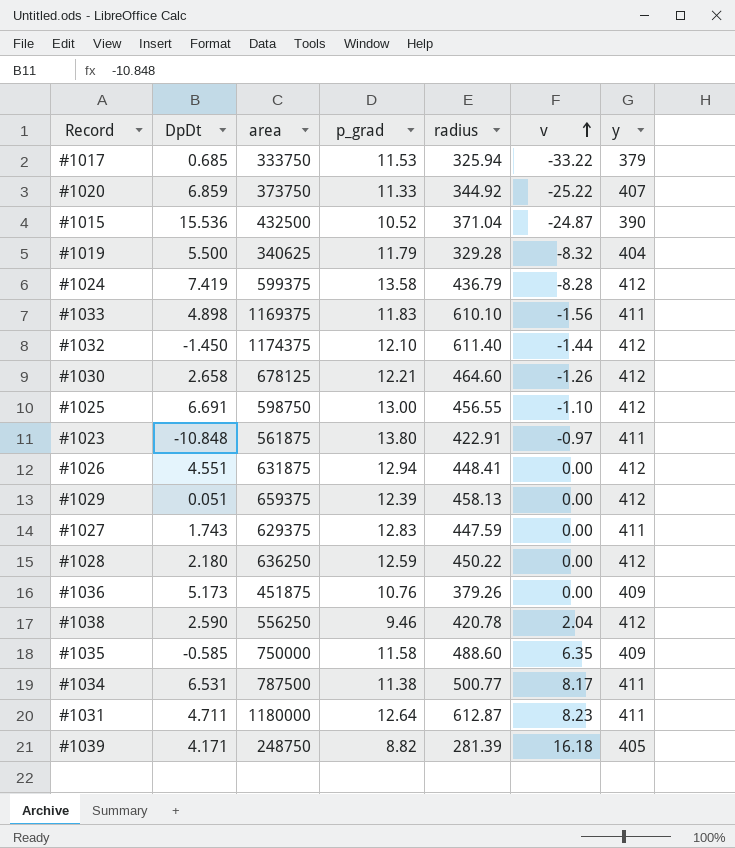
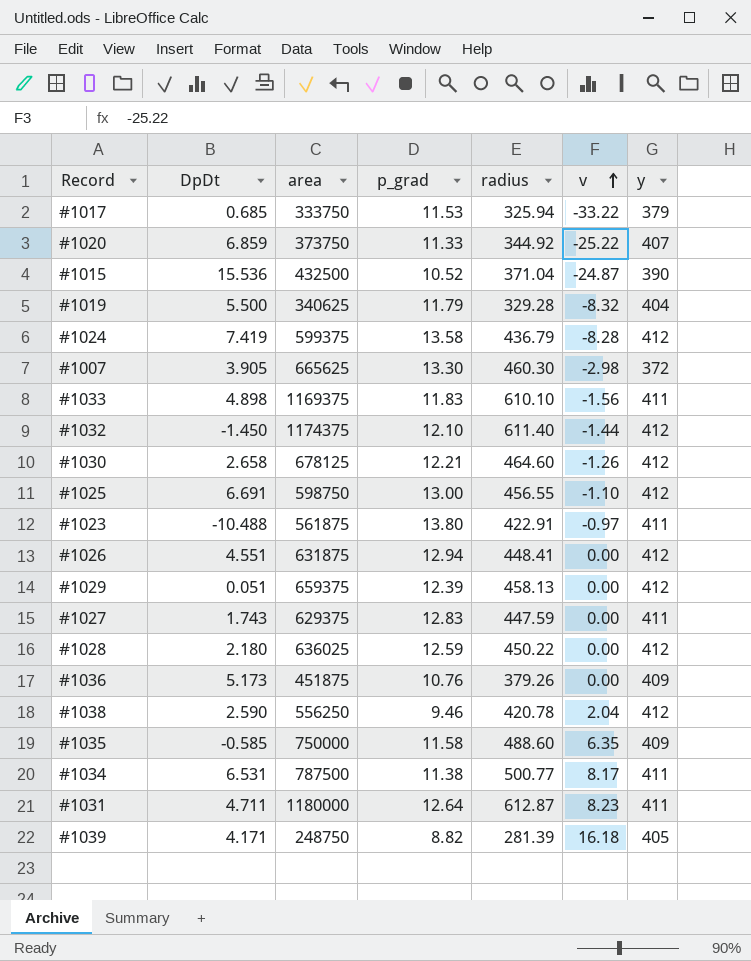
row #1007: none -> 3.905 | 665625 | 13.30 | 460.30 | -2.98 | 372
#1023 | DpDt: -10.848 -> -10.488
#1028 | area: 636250 -> 636025

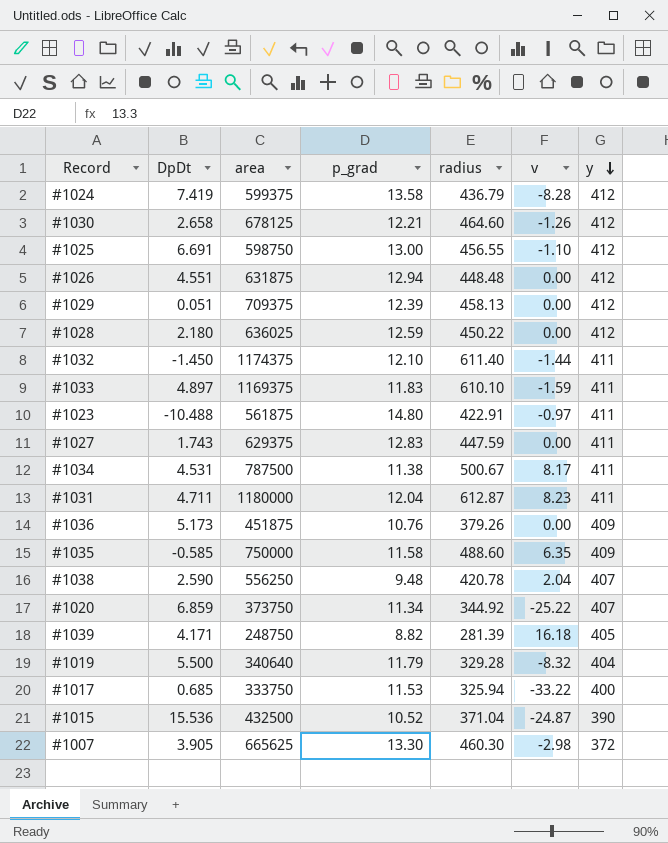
row order: v ascending -> y descending
#1026 | radius: 448.41 -> 448.48
#1029 | area: 659375 -> 709375
#1032 | y: 412 -> 411
#1033 | DpDt: 4.898 -> 4.897
#1033 | v: -1.56 -> -1.59
#1023 | p_grad: 13.80 -> 14.80
#1034 | DpDt: 6.531 -> 4.531
#1034 | radius: 500.77 -> 500.67
#1031 | p_grad: 12.64 -> 12.04
#1038 | p_grad: 9.46 -> 9.48
#1038 | y: 412 -> 407
#1020 | p_grad: 11.33 -> 11.34
#1019 | area: 340625 -> 340640
#1017 | y: 379 -> 400

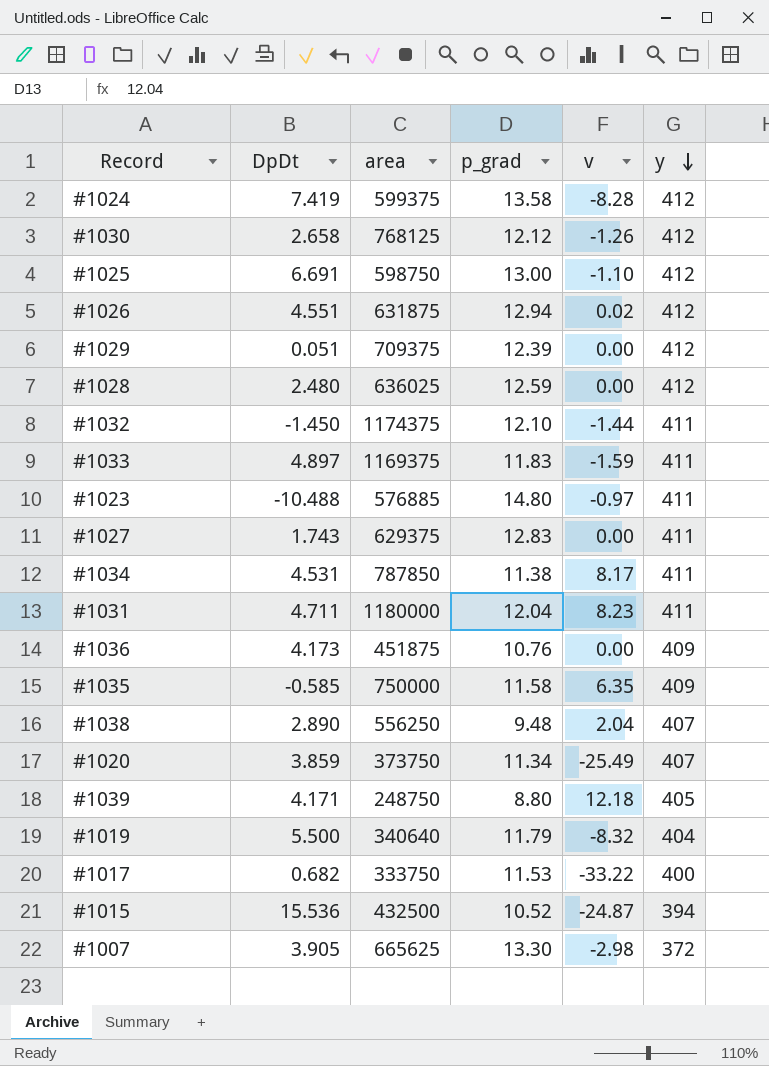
column radius | position: 5 -> none
#1030 | area: 678125 -> 768125
#1030 | p_grad: 12.21 -> 12.12
#1026 | v: 0.00 -> 0.02
#1028 | DpDt: 2.180 -> 2.480
#1023 | area: 561875 -> 576885
#1034 | area: 787500 -> 787850
#1036 | DpDt: 5.173 -> 4.173
#1038 | DpDt: 2.590 -> 2.890
#1020 | DpDt: 6.859 -> 3.859
#1020 | v: -25.22 -> -25.49
#1039 | p_grad: 8.82 -> 8.80
#1039 | v: 16.18 -> 12.18
#1017 | DpDt: 0.685 -> 0.682
#1015 | y: 390 -> 394

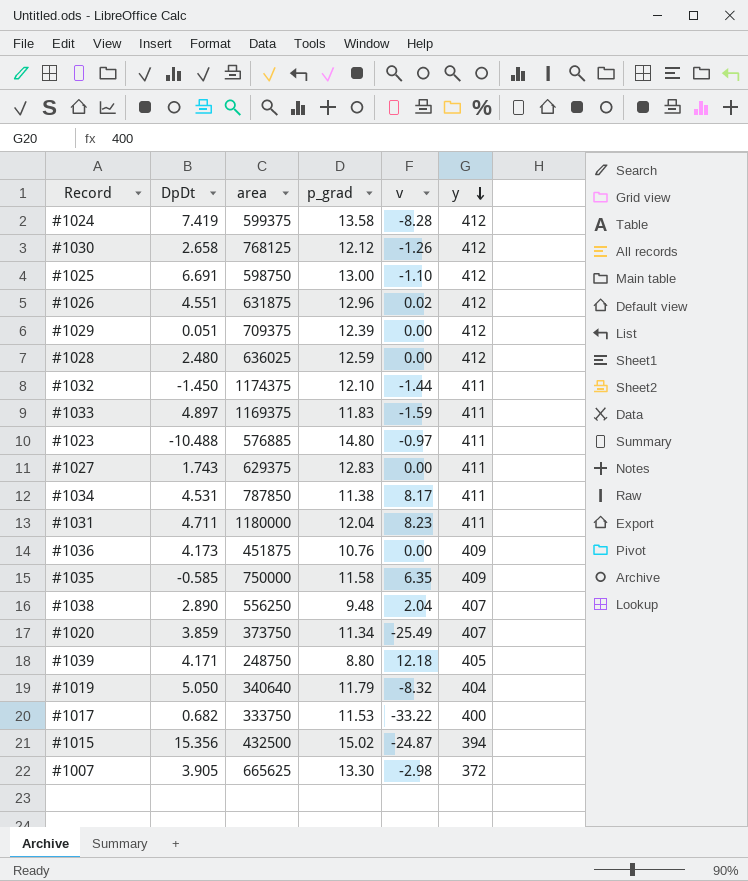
#1026 | p_grad: 12.94 -> 12.96
#1019 | DpDt: 5.500 -> 5.050
#1015 | DpDt: 15.536 -> 15.356
#1015 | p_grad: 10.52 -> 15.02

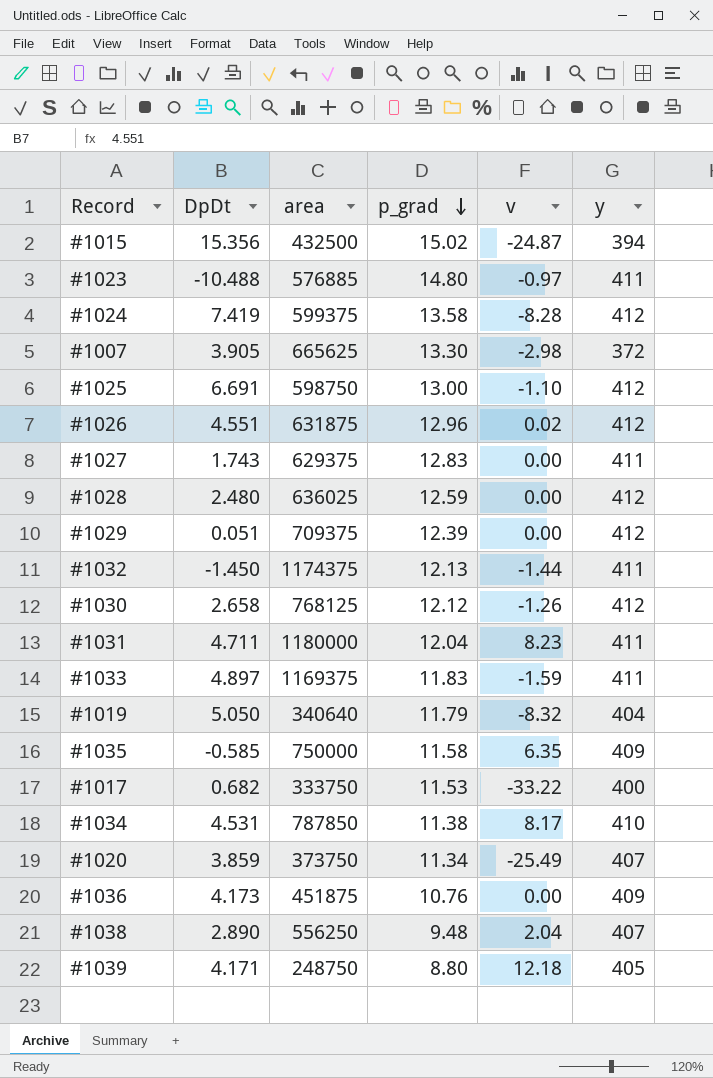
row order: y descending -> p_grad descending
#1032 | p_grad: 12.10 -> 12.13
#1034 | y: 411 -> 410

